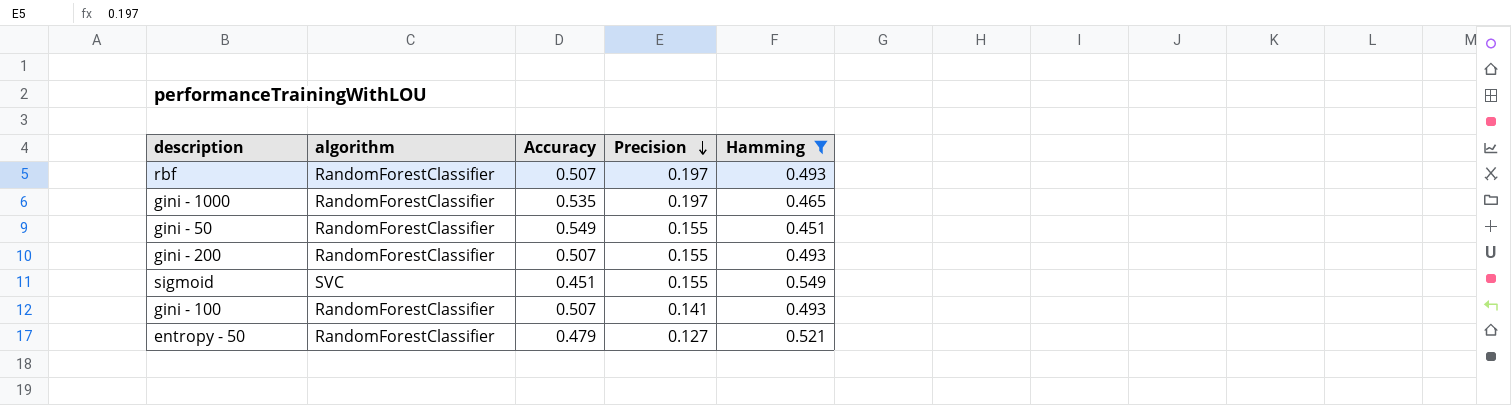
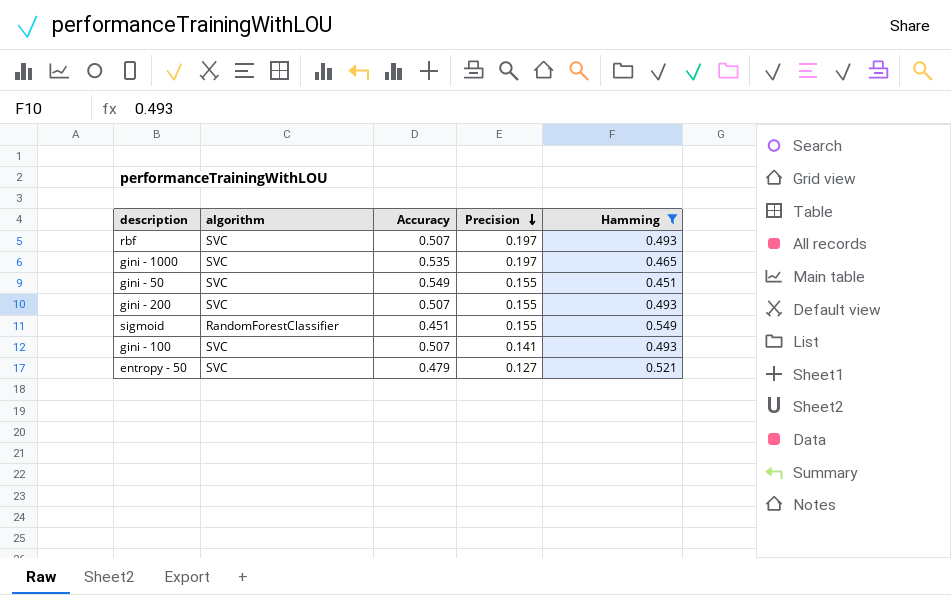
rbf | algorithm: RandomForestClassifier -> SVC
gini - 1000 | algorithm: RandomForestClassifier -> SVC
gini - 50 | algorithm: RandomForestClassifier -> SVC
gini - 200 | algorithm: RandomForestClassifier -> SVC
sigmoid | algorithm: SVC -> RandomForestClassifier
gini - 100 | algorithm: RandomForestClassifier -> SVC
entropy - 50 | algorithm: RandomForestClassifier -> SVC

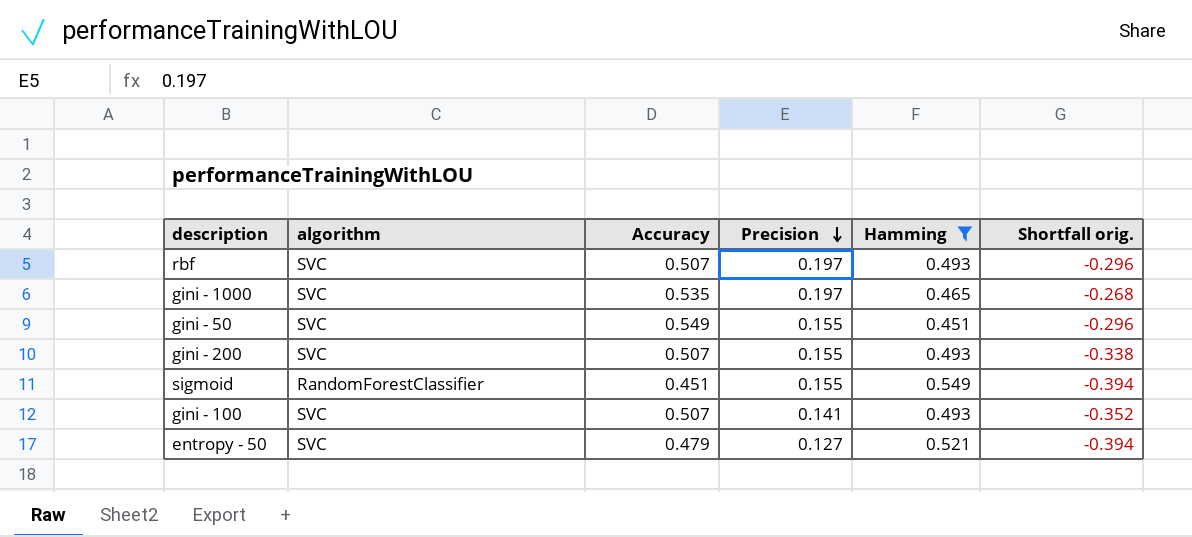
column Shortfall orig. | formula: none -> [Precision] - [Hamming]

